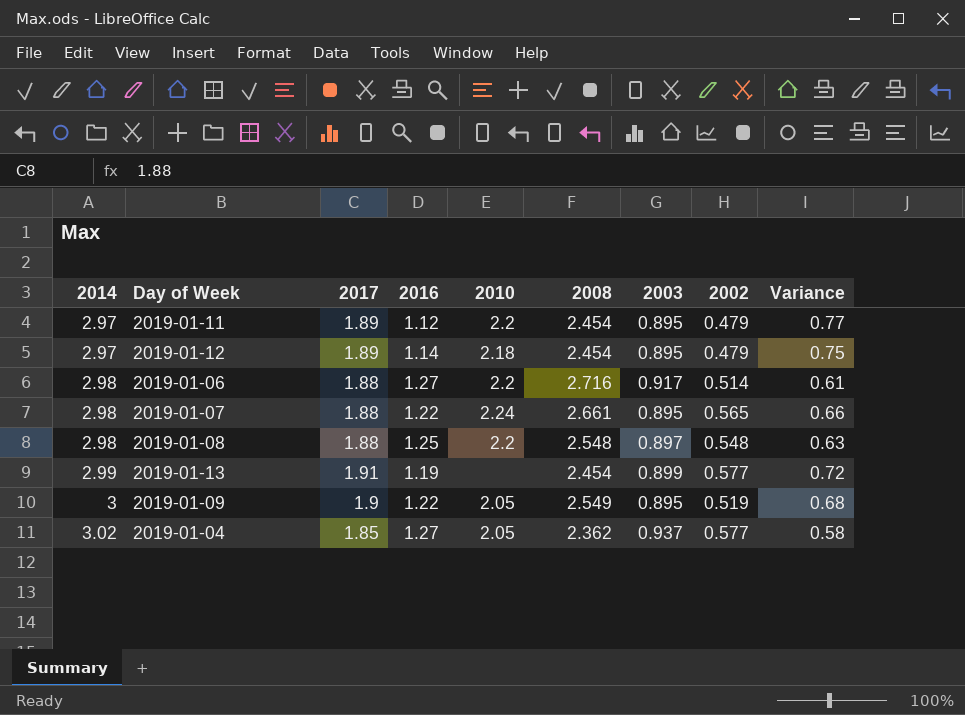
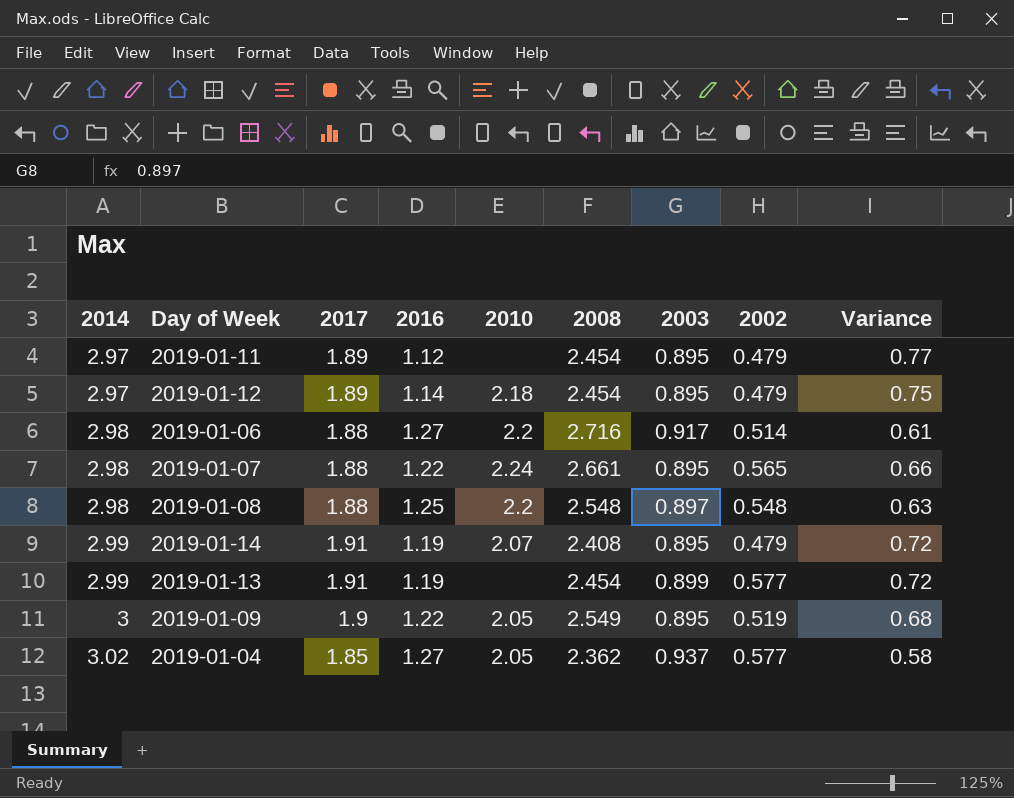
2019-01-11 | 2010: 2.2 -> none
row 2019-01-14: none -> 2.99 | 1.91 | 1.19 | 2.07 | 2.408 | 0.895 | 0.479 | 0.72

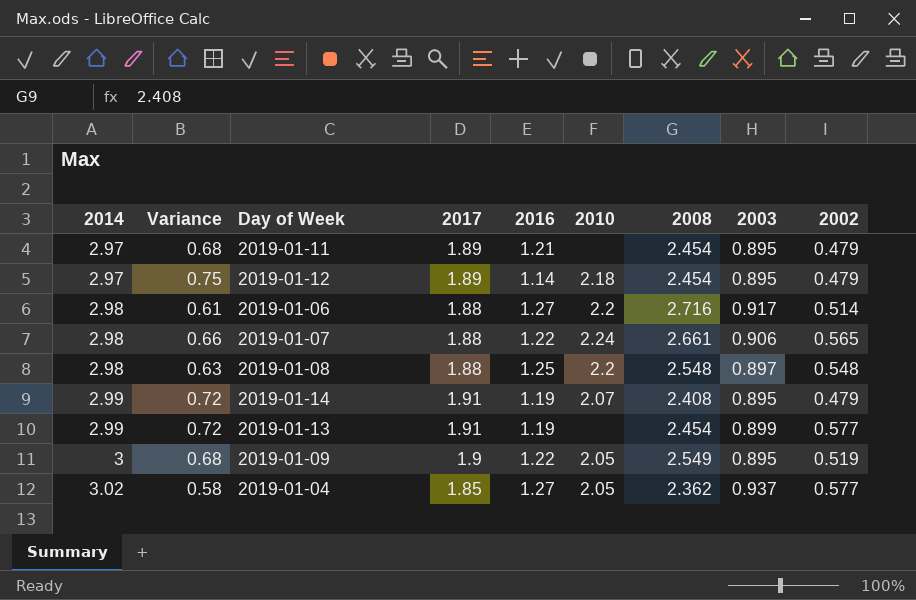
column Variance | position: 9 -> 2
2019-01-11 | Variance: 0.77 -> 0.68
2019-01-11 | 2016: 1.12 -> 1.21
2019-01-07 | 2003: 0.895 -> 0.906

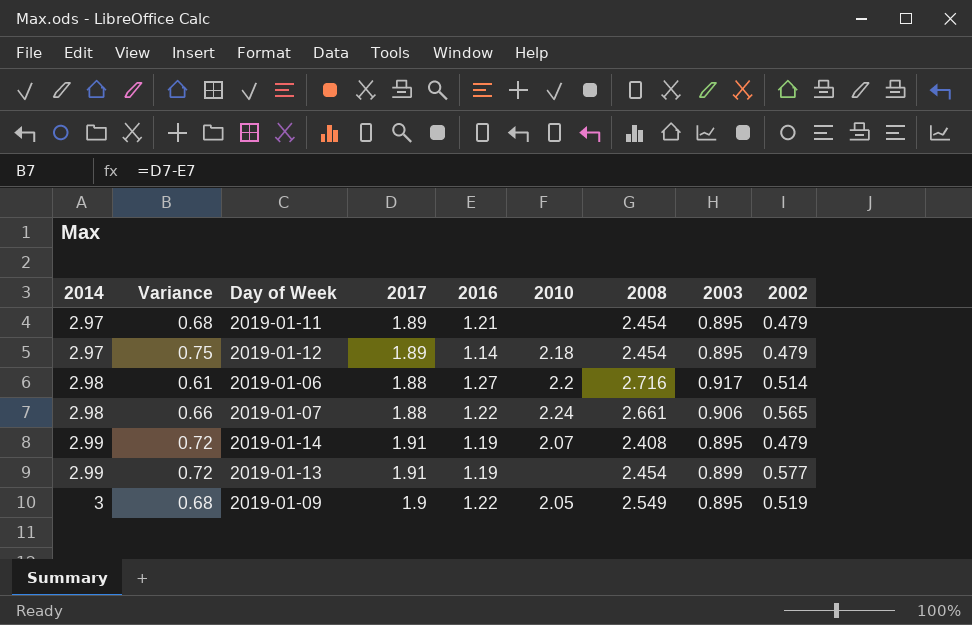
row 2019-01-08: 2.98 | 0.63 | 1.88 | 1.25 | 2.2 | 2.548 | 0.897 | 0.548 -> none
row 2019-01-04: 3.02 | 0.58 | 1.85 | 1.27 | 2.05 | 2.362 | 0.937 | 0.577 -> none

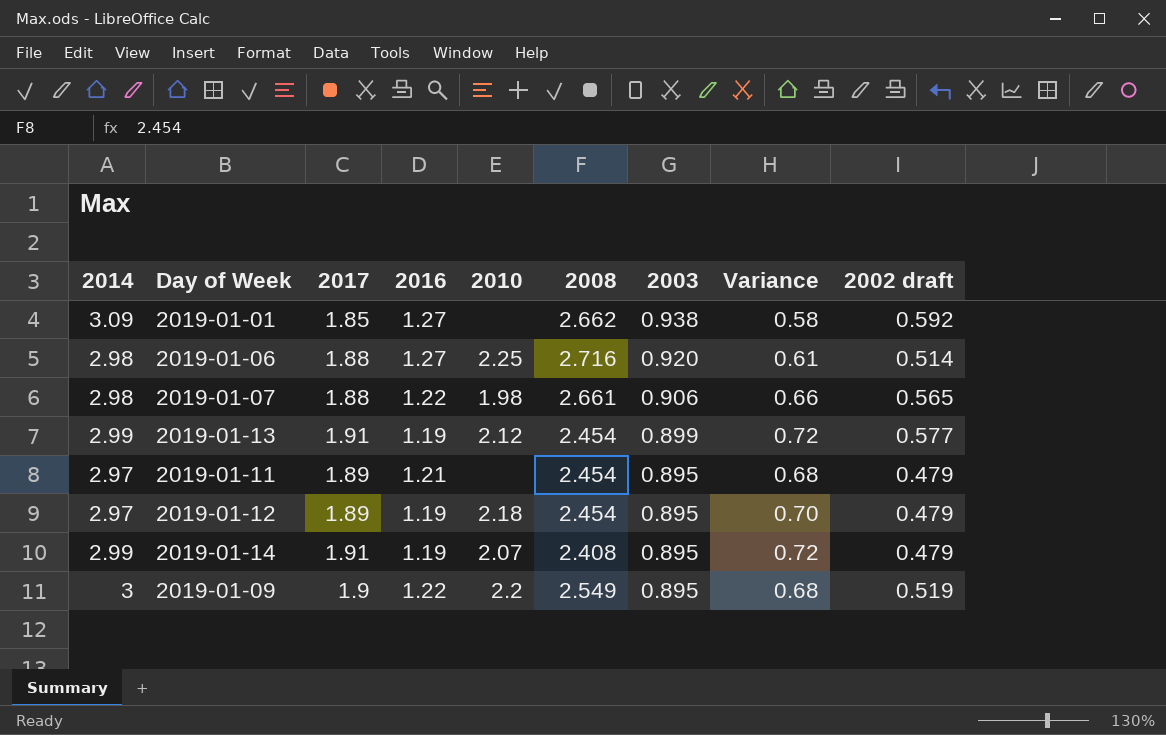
row order: 2014 ascending -> 2003 descending
column Variance | position: 2 -> 8
column name: 2002 -> 2002 draft
row 2019-01-01: none -> 3.09 | 1.85 | 1.27 | none | 2.662 | 0.938 | 0.58 | 0.592
2019-01-06 | 2010: 2.2 -> 2.25
2019-01-06 | 2003: 0.917 -> 0.920
2019-01-07 | 2010: 2.24 -> 1.98
2019-01-13 | 2010: none -> 2.12
2019-01-12 | 2016: 1.14 -> 1.19
2019-01-12 | Variance: 0.75 -> 0.70
2019-01-09 | 2010: 2.05 -> 2.2

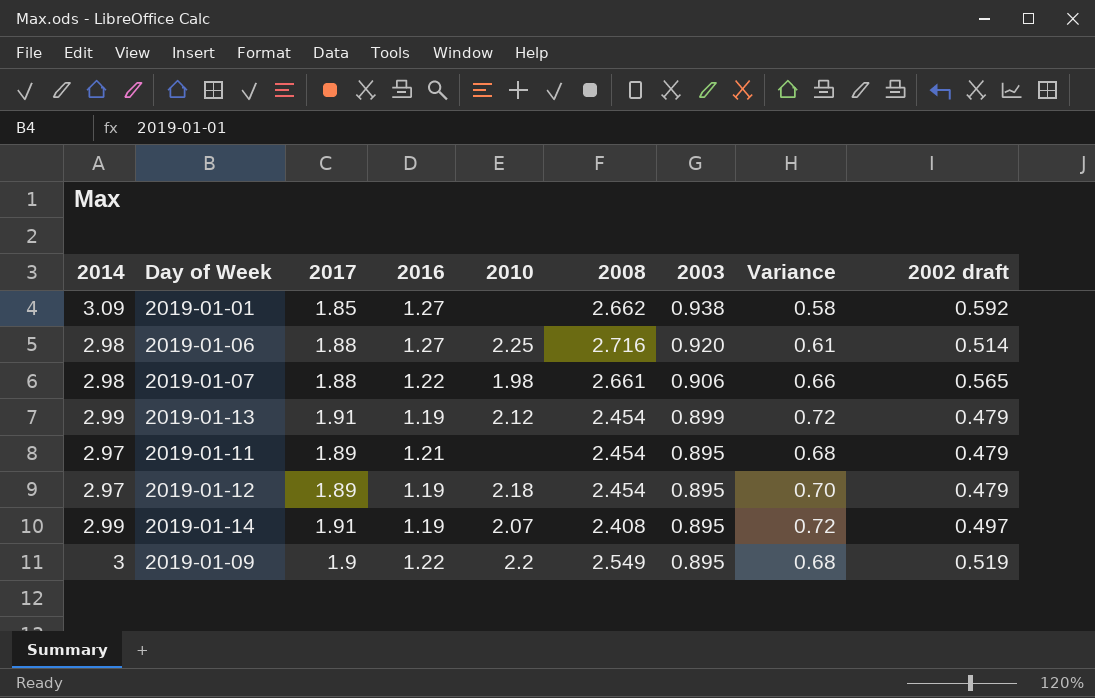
2019-01-13 | 2002 draft: 0.577 -> 0.479
2019-01-14 | 2002 draft: 0.479 -> 0.497

